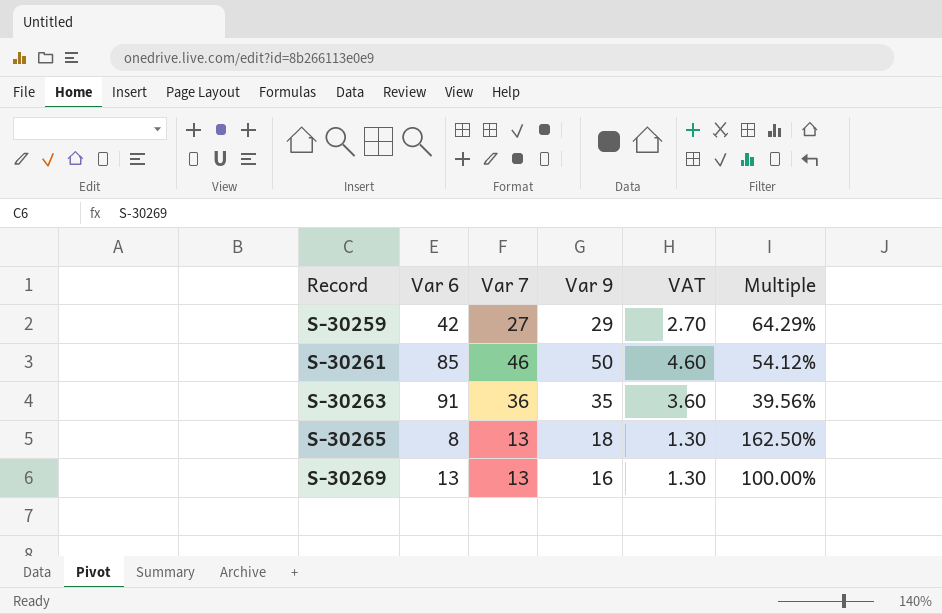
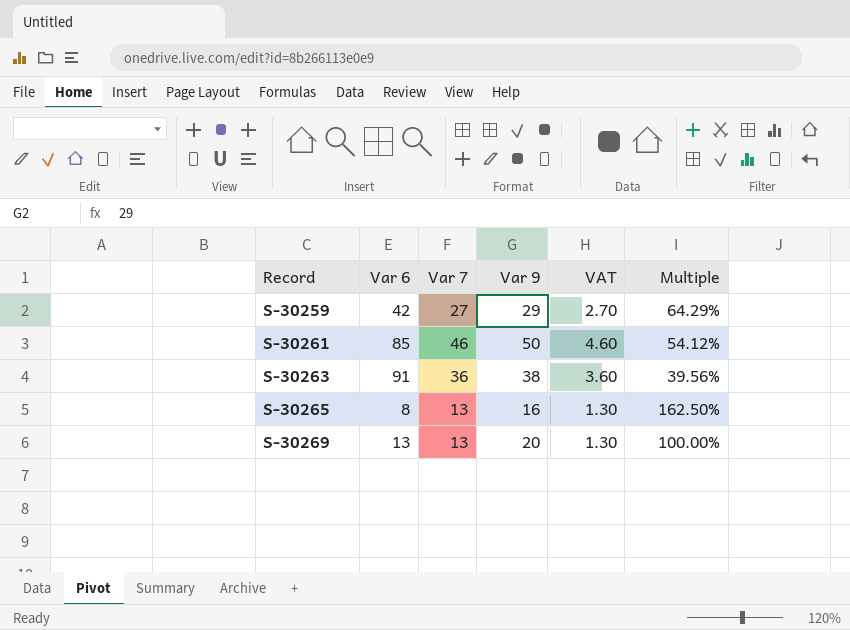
S-30263 | Var 9: 35 -> 38
S-30265 | Var 9: 18 -> 16
S-30269 | Var 9: 16 -> 20

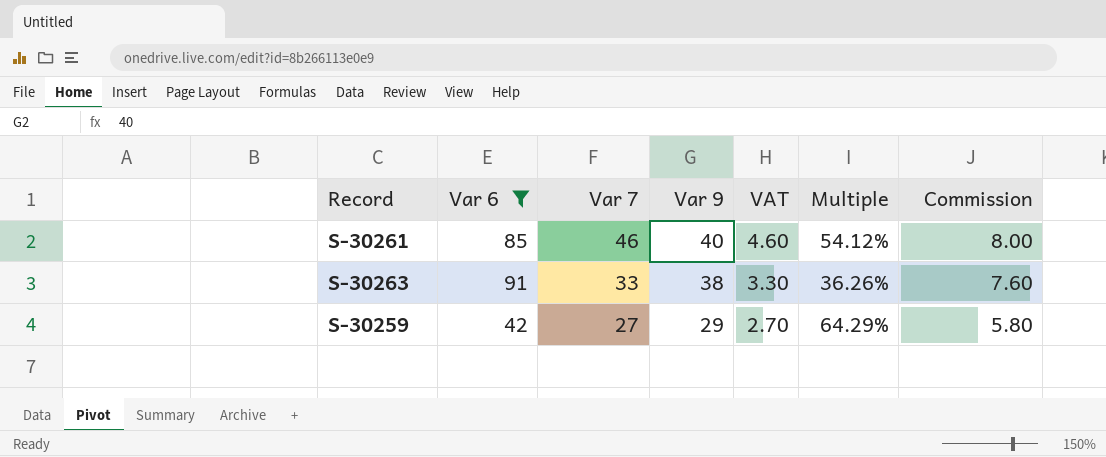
filter: none -> Var 6 >= 42
row order: Record ascending -> Var 7 descending
column Commission | formula: none -> [Var 9] * 0.2
S-30261 | Var 9: 50 -> 40
S-30263 | Var 7: 36 -> 33
S-30263 | VAT: 3.60 -> 3.30
S-30263 | Multiple: 39.56% -> 36.26%

